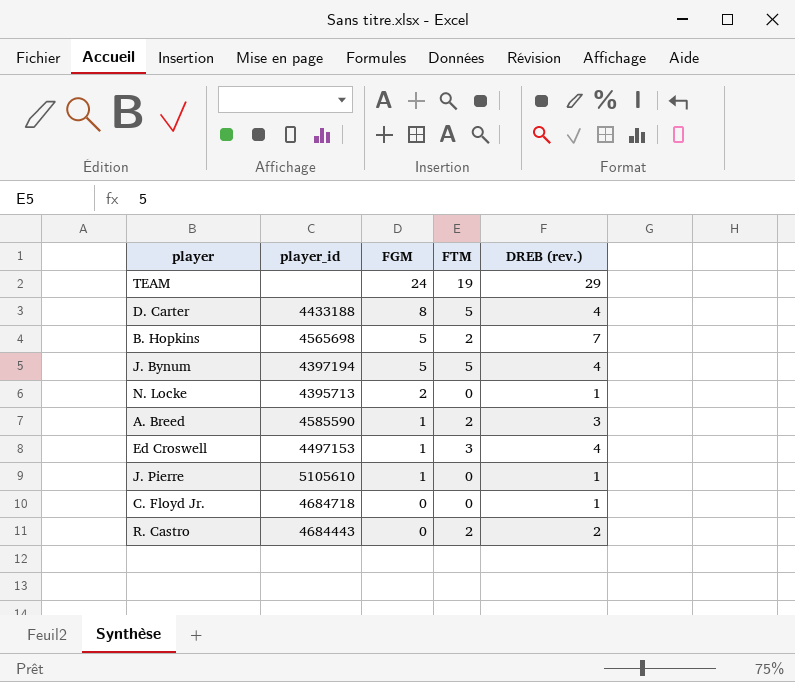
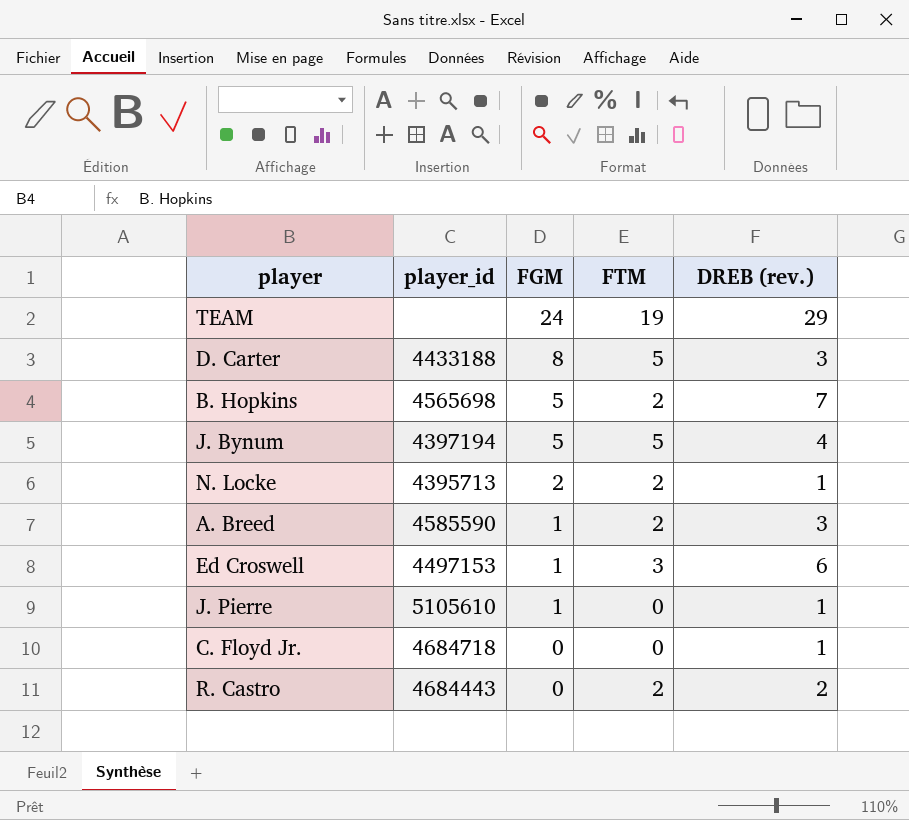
D. Carter | DREB (rev.): 4 -> 3
N. Locke | FTM: 0 -> 2
Ed Croswell | DREB (rev.): 4 -> 6

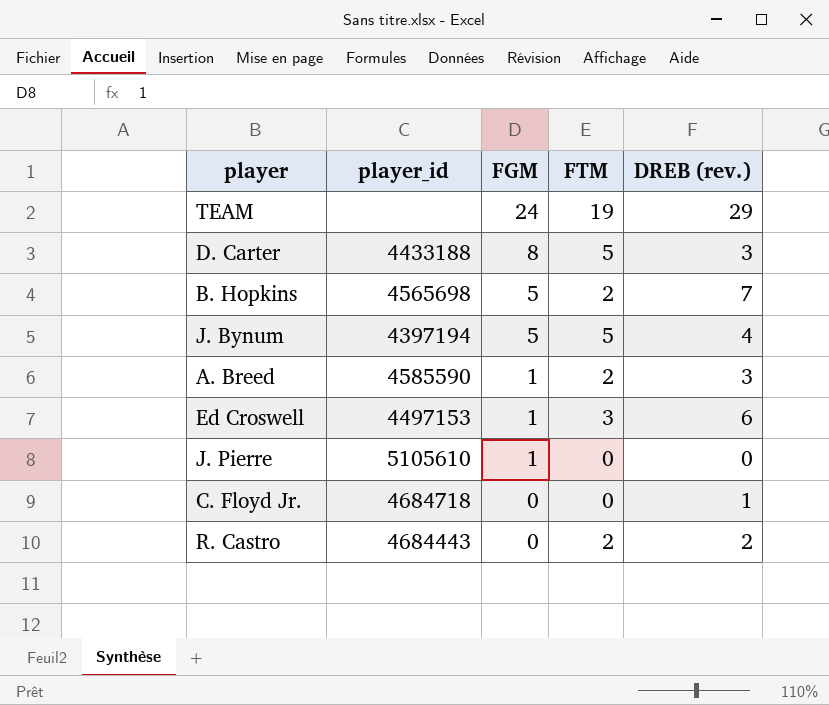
row N. Locke: 4395713 | 2 | 2 | 1 -> none
J. Pierre | DREB (rev.): 1 -> 0

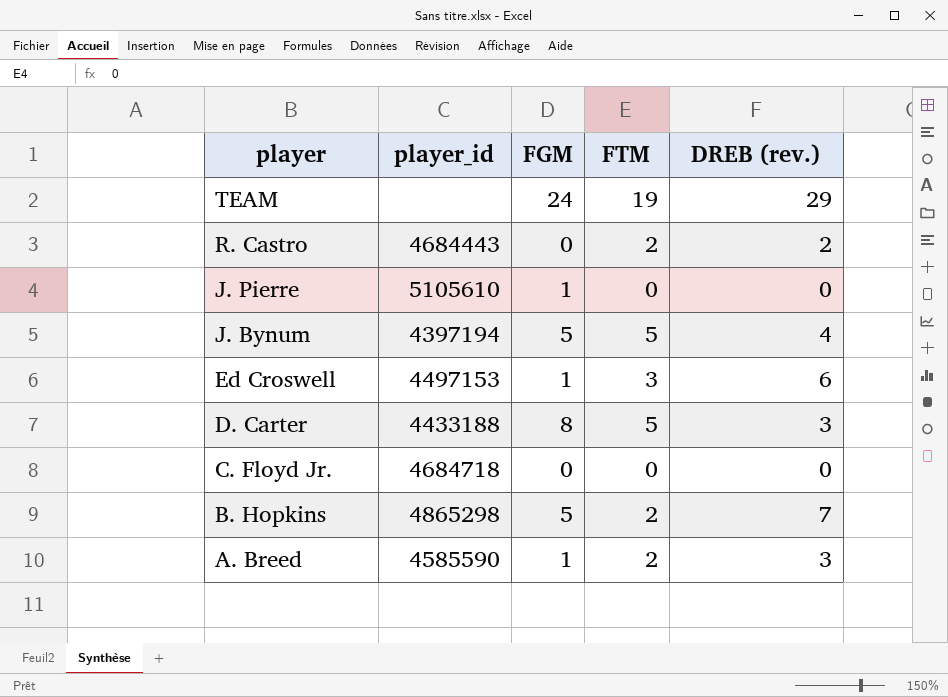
row order: FGM descending -> player descending
C. Floyd Jr. | DREB (rev.): 1 -> 0
B. Hopkins | player_id: 4565698 -> 4865298

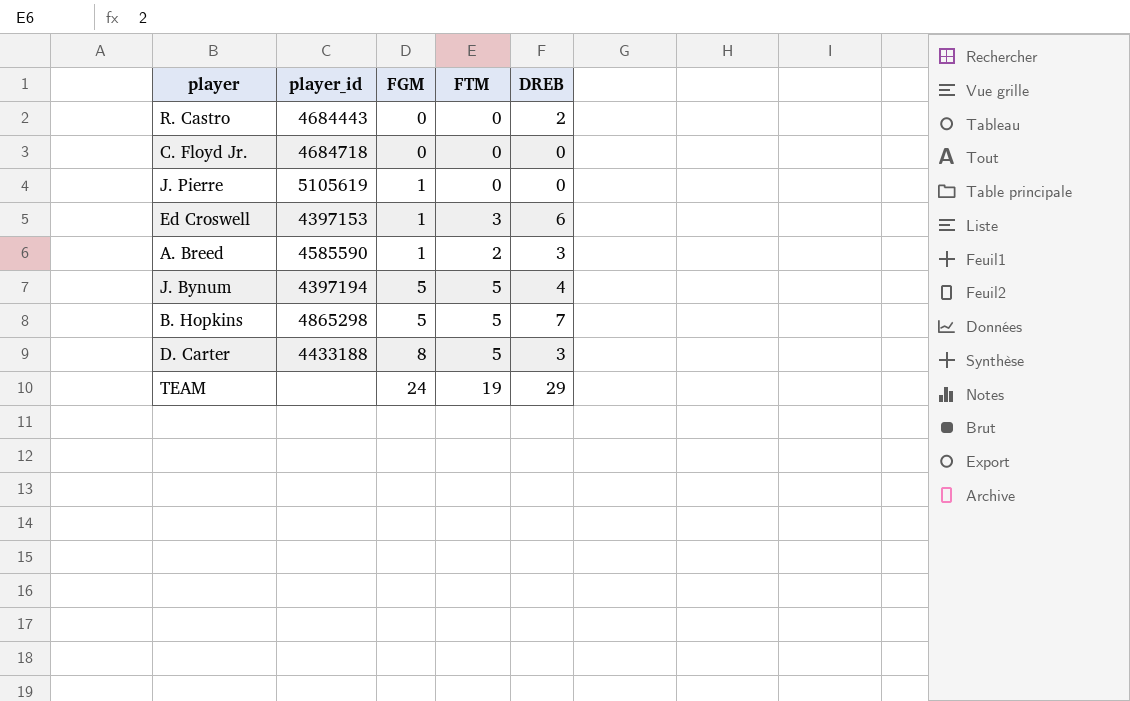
row order: player descending -> FGM ascending
column name: DREB (rev.) -> DREB
R. Castro | FTM: 2 -> 0
J. Pierre | player_id: 5105610 -> 5105619
Ed Croswell | player_id: 4497153 -> 4397153
B. Hopkins | FTM: 2 -> 5

